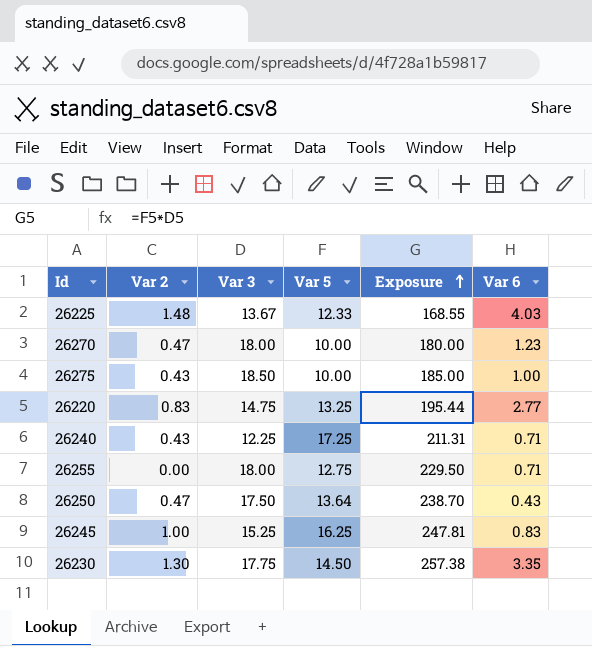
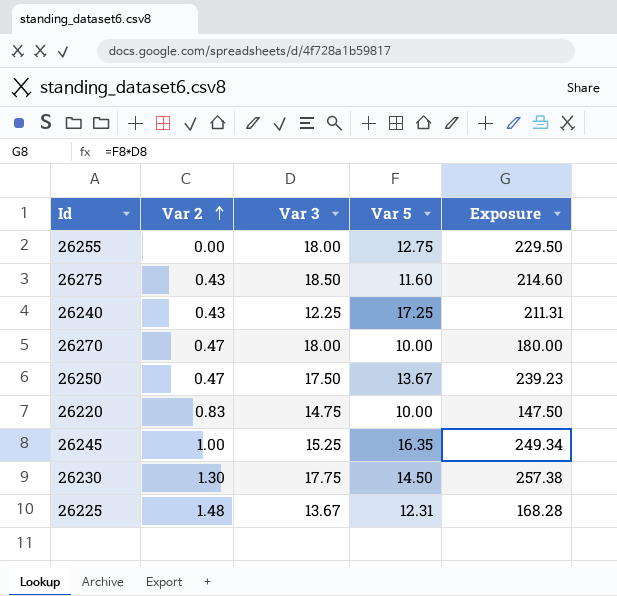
row order: Exposure ascending -> Var 2 ascending
column Var 6 | position: 6 -> none
26275 | Var 5: 10.00 -> 11.60
26275 | Exposure: 185.00 -> 214.60
26250 | Var 5: 13.64 -> 13.67
26250 | Exposure: 238.70 -> 239.23
26220 | Var 5: 13.25 -> 10.00
26220 | Exposure: 195.44 -> 147.50
26245 | Var 5: 16.25 -> 16.35
26245 | Exposure: 247.81 -> 249.34
26225 | Var 5: 12.33 -> 12.31
26225 | Exposure: 168.55 -> 168.28

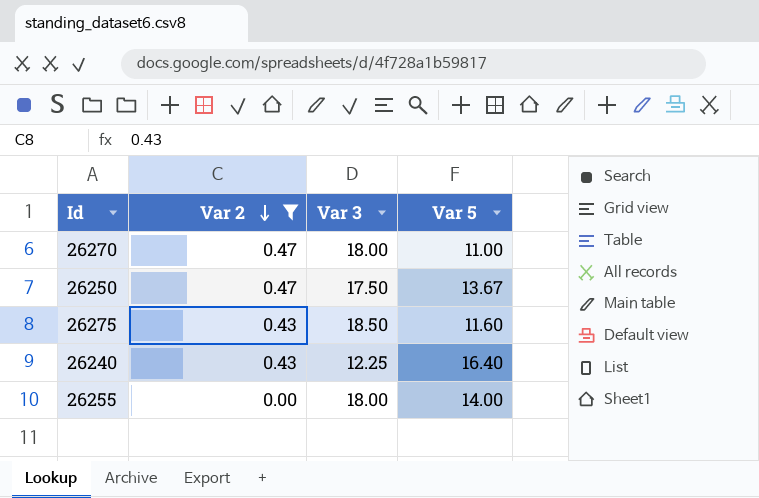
filter: none -> Var 2 <= 0.47
row order: Var 2 ascending -> Var 2 descending
column Exposure | formula: [Var 3] * [Var 5] -> none
26270 | Var 5: 10.00 -> 11.00
26240 | Var 5: 17.25 -> 16.40
26255 | Var 5: 12.75 -> 14.00

